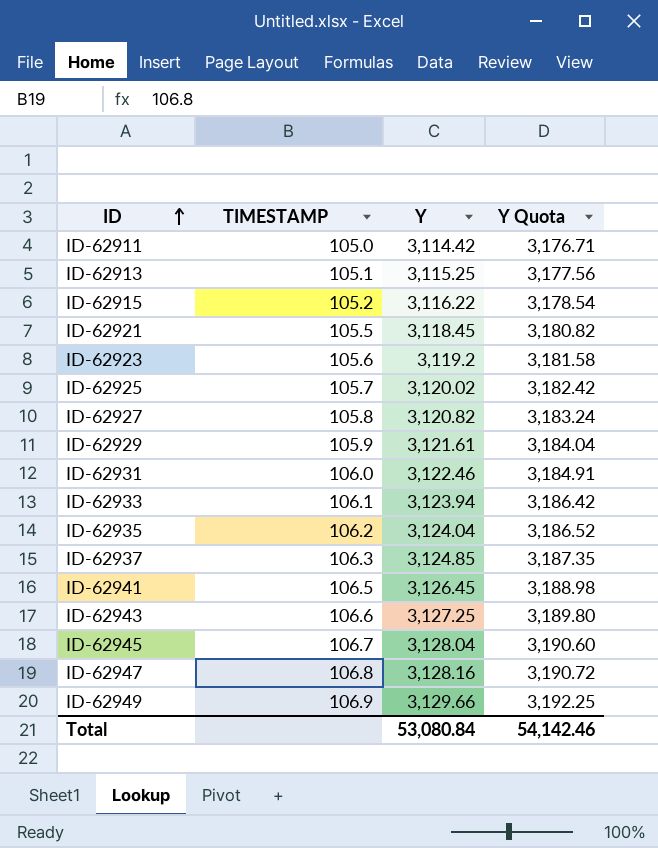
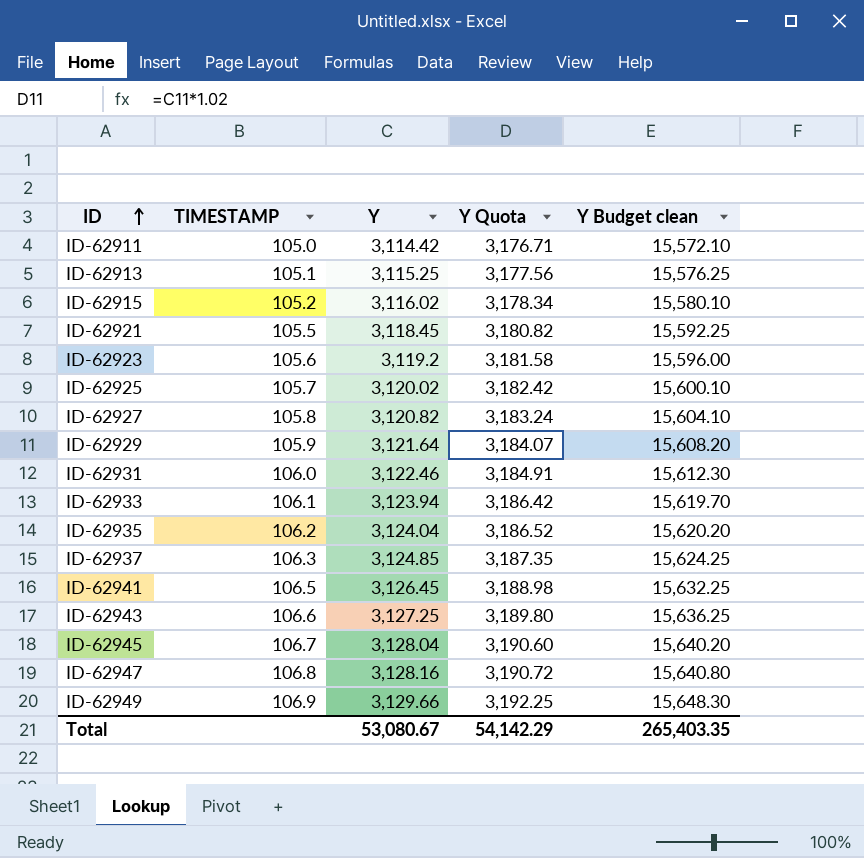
column Y Budget clean | formula: none -> [Y] * 5
ID-62915 | Y: 3,116.22 -> 3,116.02
ID-62915 | Y Quota: 3,178.54 -> 3,178.34
ID-62929 | Y: 3,121.61 -> 3,121.64
ID-62929 | Y Quota: 3,184.04 -> 3,184.07
Total | Y: 53,080.84 -> 53,080.67
Total | Y Quota: 54,142.46 -> 54,142.29

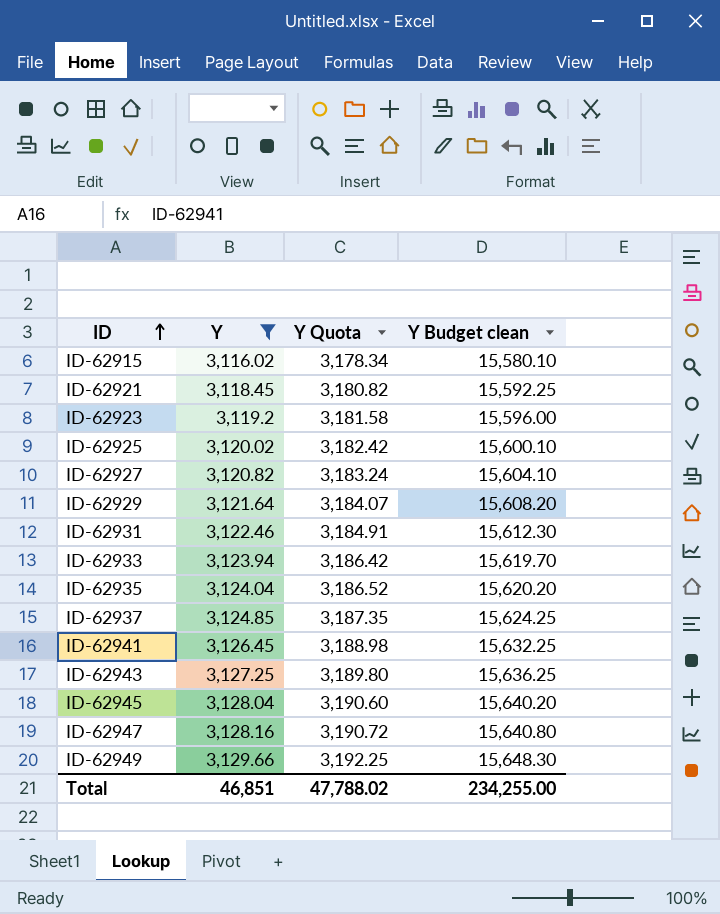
filter: none -> Y >= 3,116.02
column TIMESTAMP | position: 2 -> none
Total | Y: 53,080.67 -> 46,851
Total | Y Quota: 54,142.29 -> 47,788.02
Total | Y Budget clean: 265,403.35 -> 234,255.00

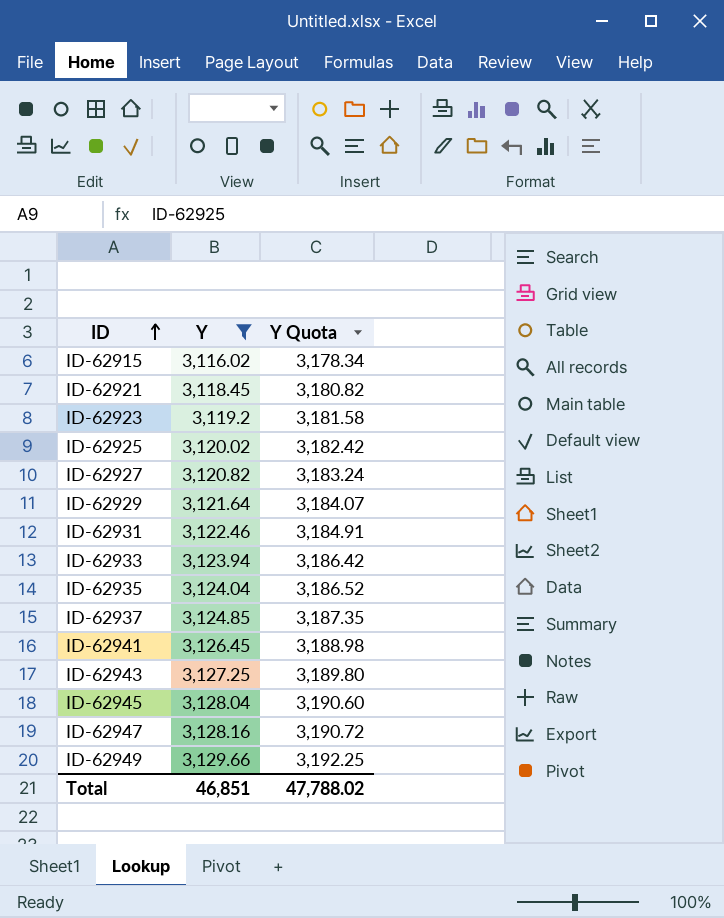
column Y Budget clean | formula: [Y] * 5 -> none

